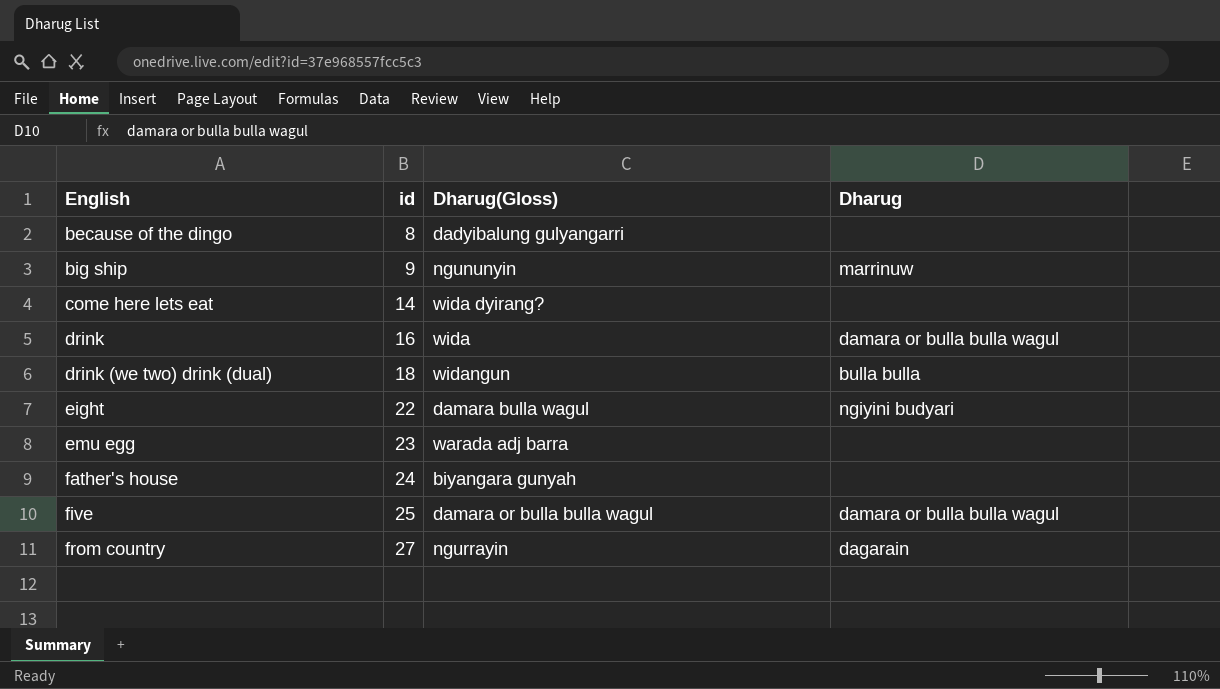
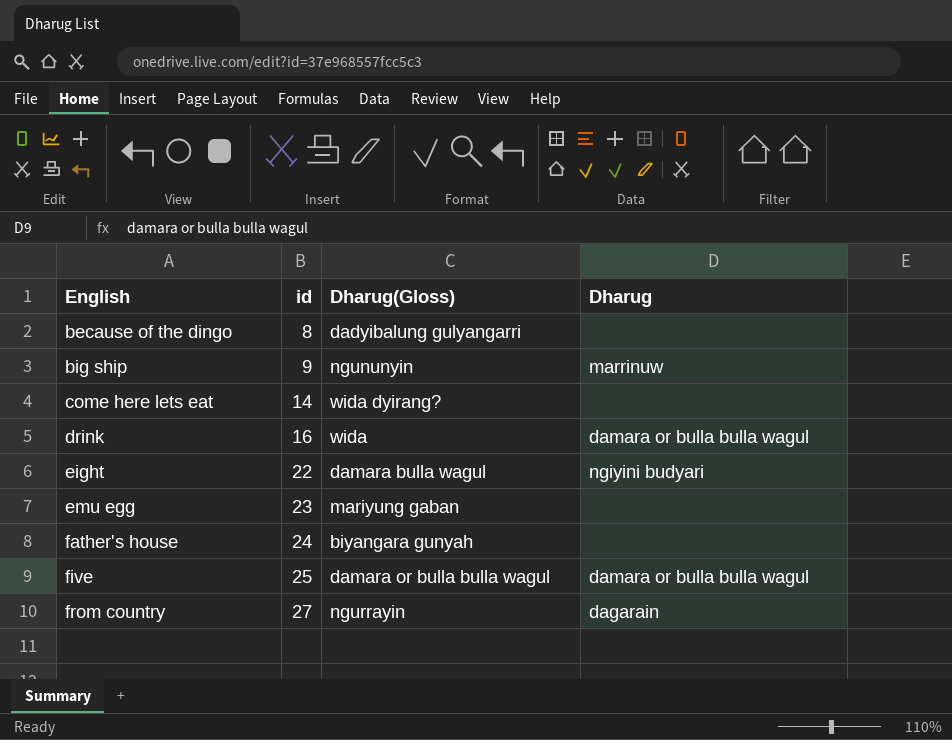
row drink (we two) drink (dual): 18 | widangun | bulla bulla -> none
emu egg | Dharug(Gloss): warada adj barra -> mariyung gaban

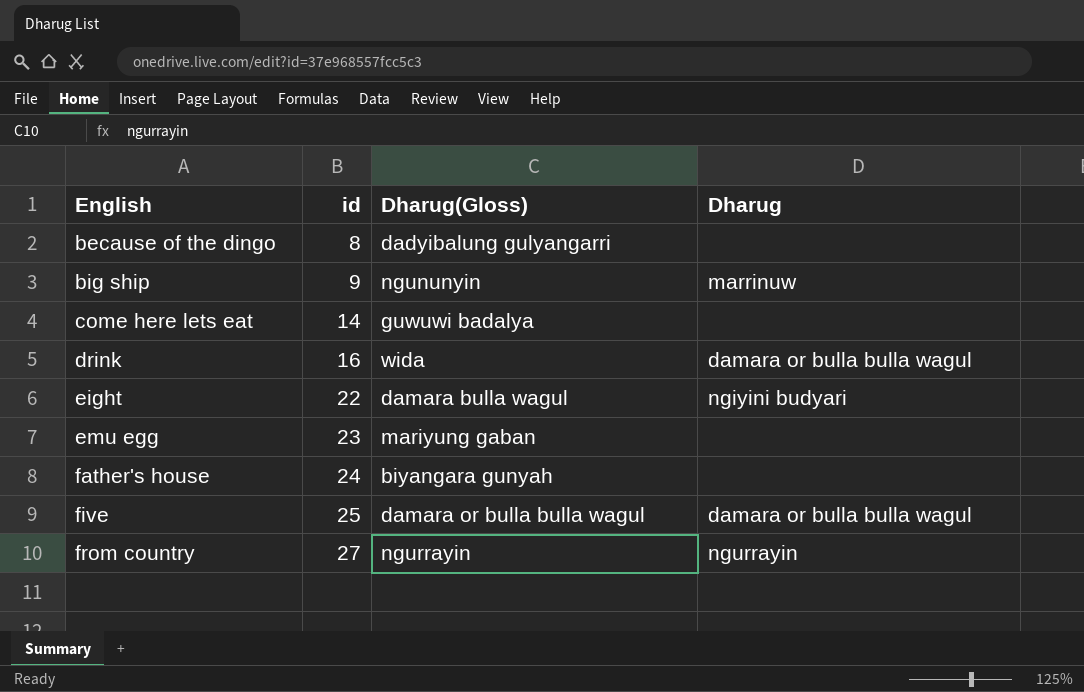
come here lets eat | Dharug(Gloss): wida dyirang? -> guwuwi badalya
from country | Dharug: dagarain -> ngurrayin

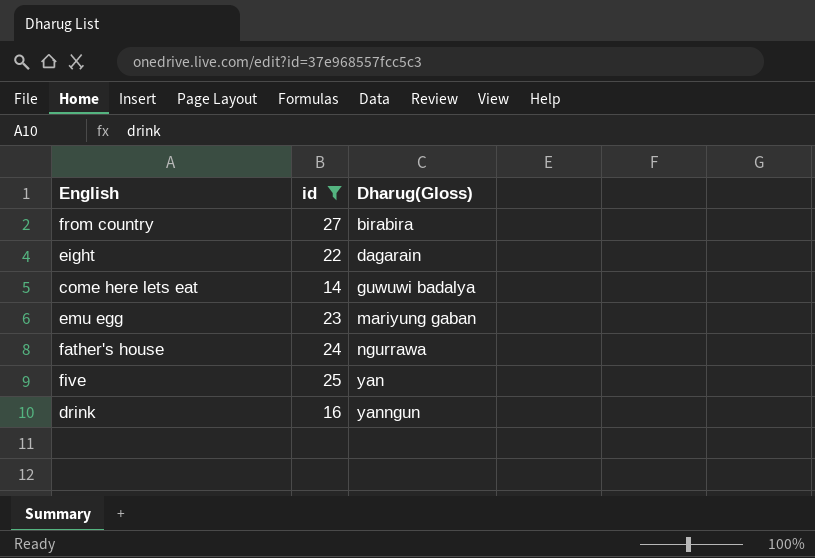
filter: none -> id >= 14
row order: English ascending -> Dharug(Gloss) ascending
column Dharug | position: 4 -> none
from country | Dharug(Gloss): ngurrayin -> birabira
eight | Dharug(Gloss): damara bulla wagul -> dagarain
father's house | Dharug(Gloss): biyangara gunyah -> ngurrawa
five | Dharug(Gloss): damara or bulla bulla wagul -> yan
drink | Dharug(Gloss): wida -> yanngun

